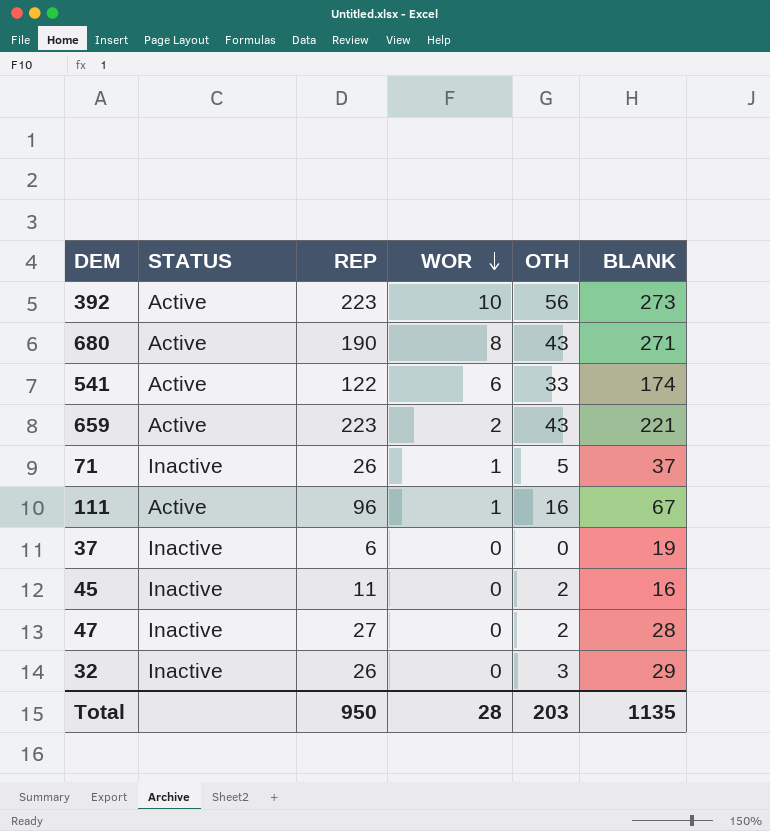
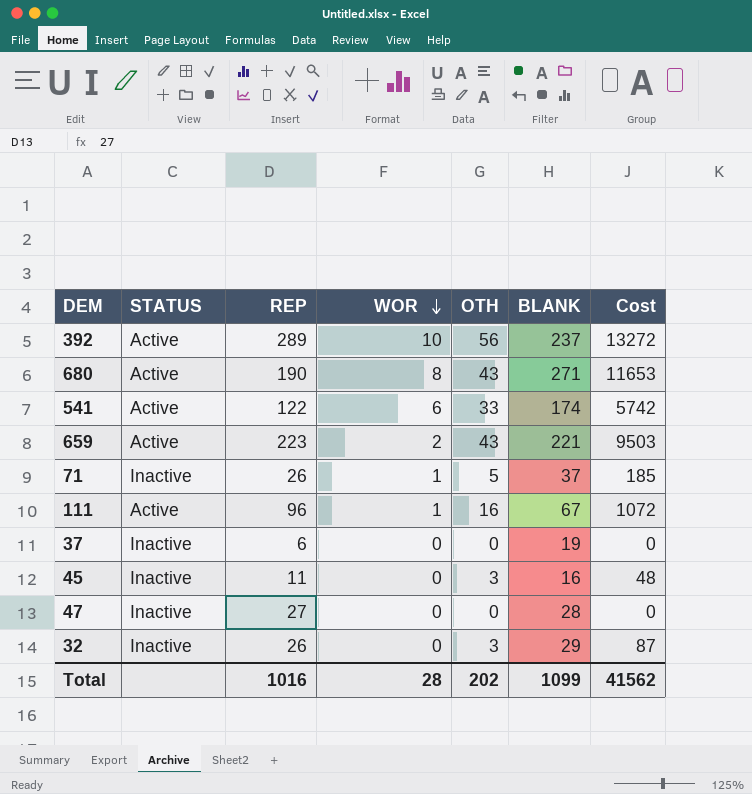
column Cost | formula: none -> [OTH] * [BLANK]
392 | REP: 223 -> 289
392 | BLANK: 273 -> 237
45 | OTH: 2 -> 3
47 | OTH: 2 -> 0
Total | REP: 950 -> 1016
Total | OTH: 203 -> 202
Total | BLANK: 1135 -> 1099

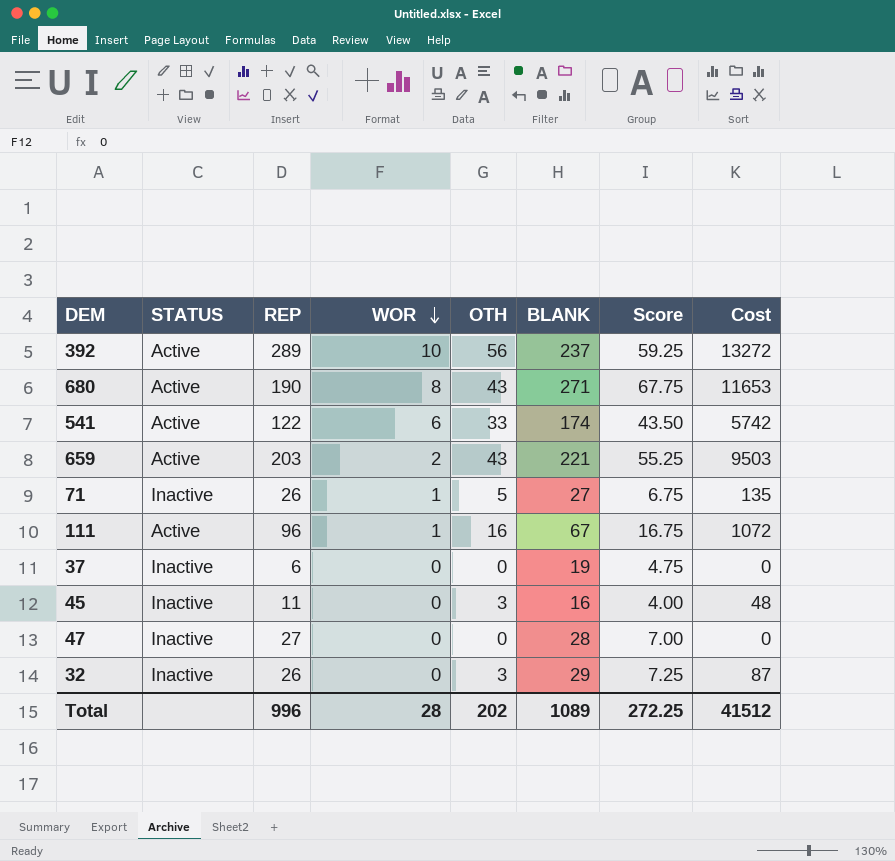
column Score | formula: none -> [BLANK] * 0.25
659 | REP: 223 -> 203
71 | BLANK: 37 -> 27
71 | Cost: 185 -> 135
Total | REP: 1016 -> 996
Total | BLANK: 1099 -> 1089
Total | Cost: 41562 -> 41512

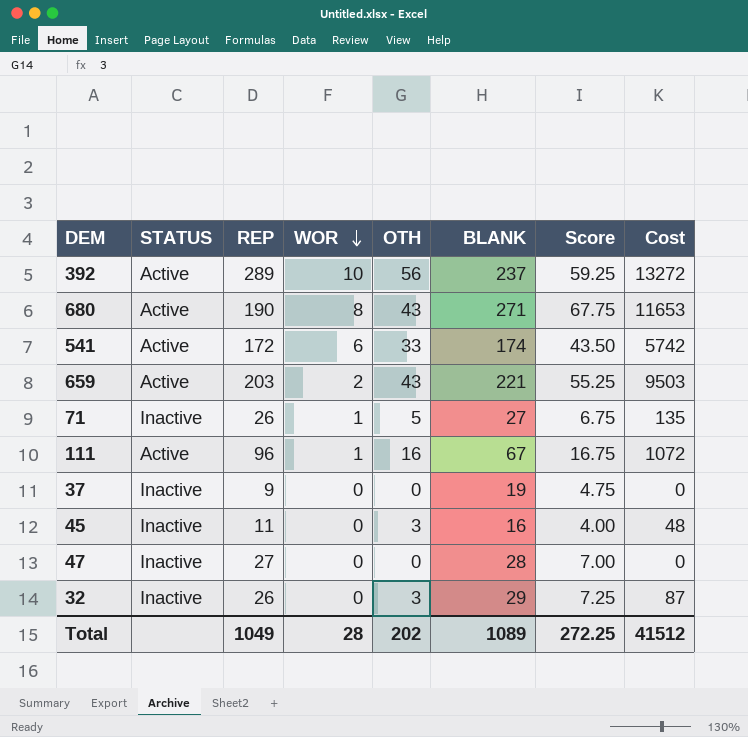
541 | REP: 122 -> 172
37 | REP: 6 -> 9
Total | REP: 996 -> 1049

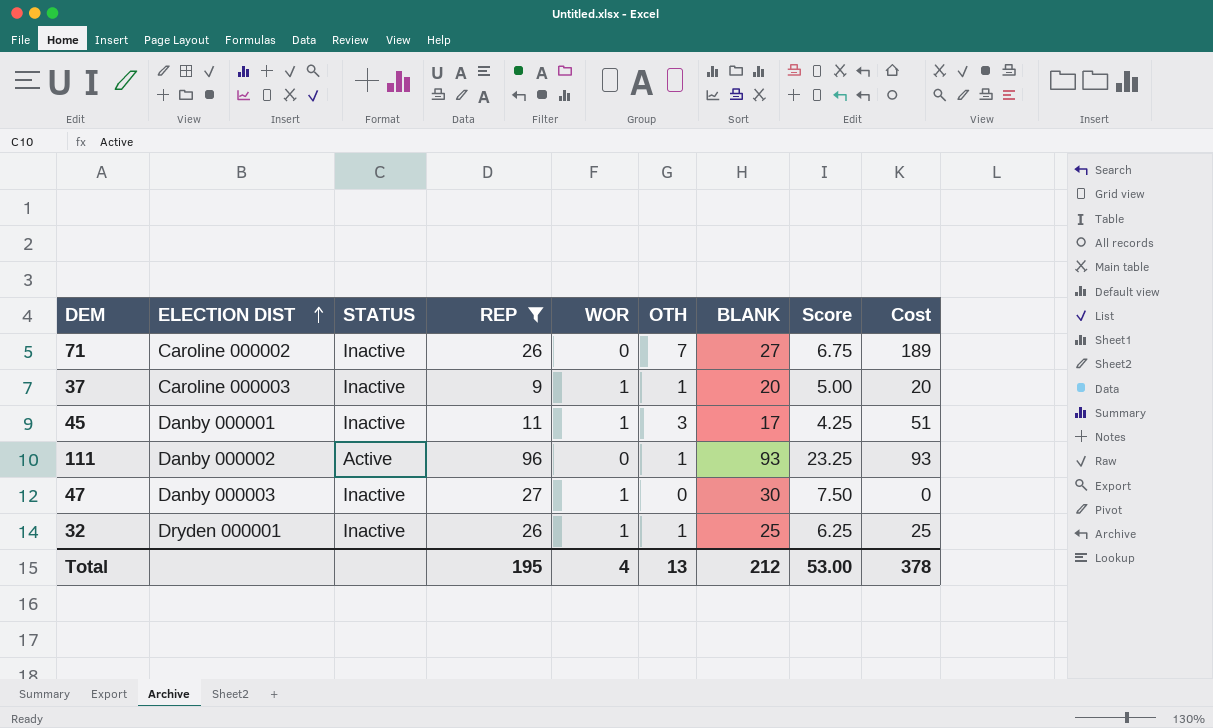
filter: none -> REP <= 96
row order: WOR descending -> ELECTION DIST ascending
column ELECTION DIST | position: none -> 2
71 | WOR: 1 -> 0
71 | OTH: 5 -> 7
71 | Cost: 135 -> 189
37 | WOR: 0 -> 1
37 | OTH: 0 -> 1
37 | BLANK: 19 -> 20
37 | Score: 4.75 -> 5.00
37 | Cost: 0 -> 20
45 | WOR: 0 -> 1
45 | BLANK: 16 -> 17
45 | Score: 4.00 -> 4.25
45 | Cost: 48 -> 51
111 | WOR: 1 -> 0
111 | OTH: 16 -> 1
111 | BLANK: 67 -> 93
111 | Score: 16.75 -> 23.25
111 | Cost: 1072 -> 93
47 | WOR: 0 -> 1
47 | BLANK: 28 -> 30
47 | Score: 7.00 -> 7.50
32 | WOR: 0 -> 1
32 | OTH: 3 -> 1
32 | BLANK: 29 -> 25
32 | Score: 7.25 -> 6.25
32 | Cost: 87 -> 25
Total | REP: 1049 -> 195
Total | WOR: 28 -> 4
Total | OTH: 202 -> 13
Total | BLANK: 1089 -> 212
Total | Score: 272.25 -> 53.00
Total | Cost: 41512 -> 378

